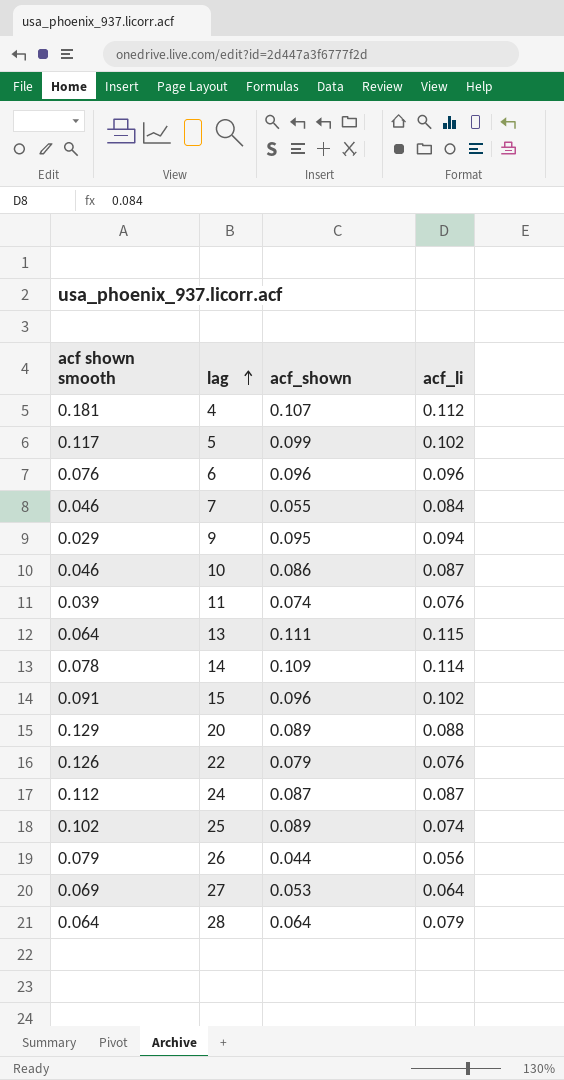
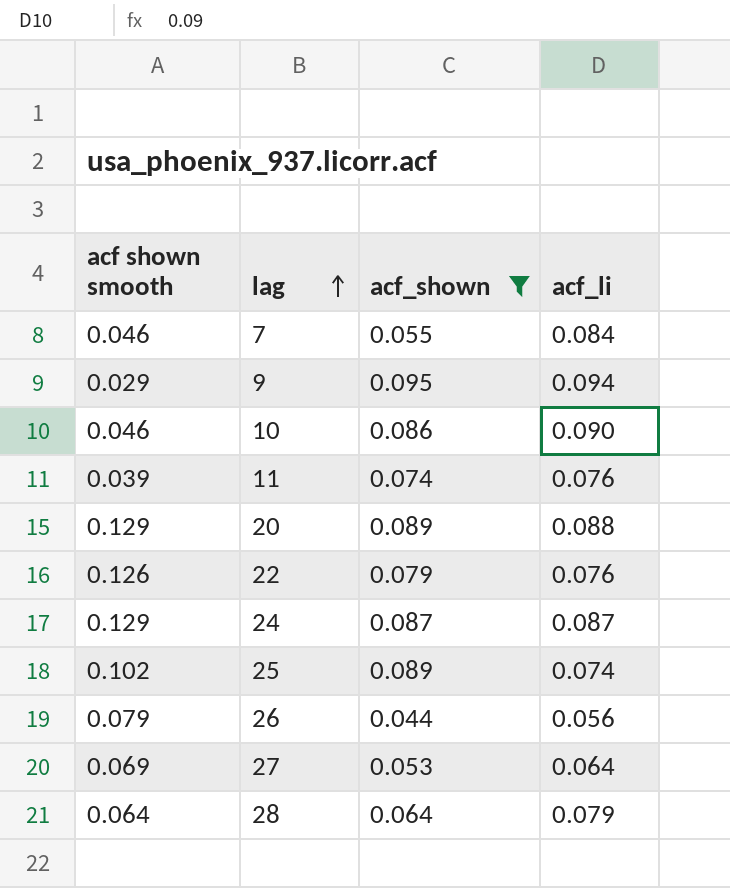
filter: none -> acf_shown <= 0.095
10 | acf_li: 0.087 -> 0.090
24 | acf shown smooth: 0.112 -> 0.129

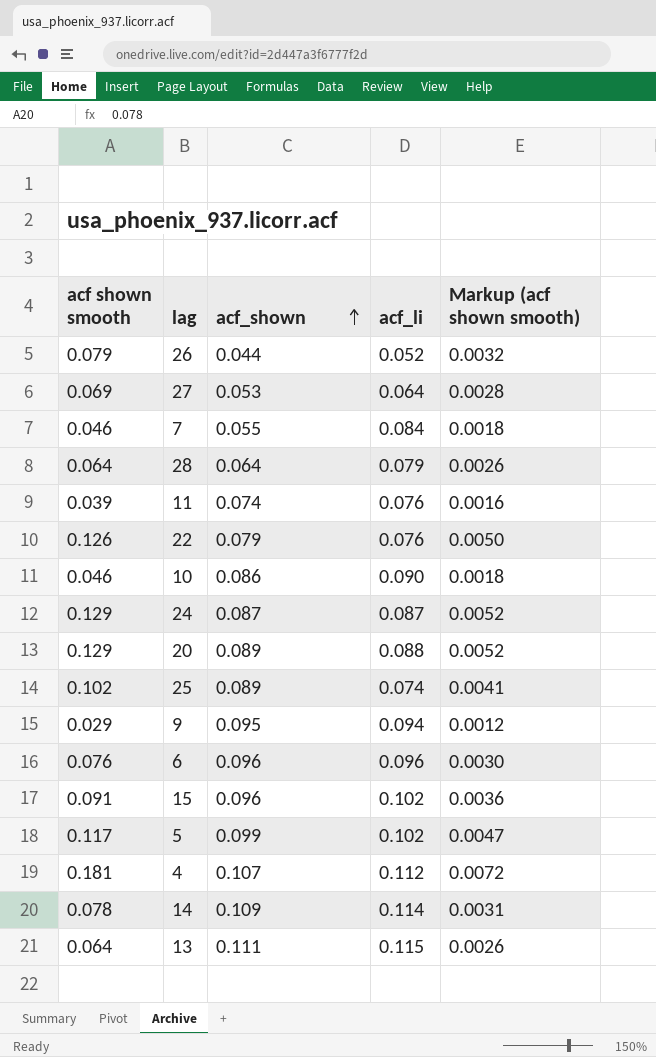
filter: acf_shown <= 0.095 -> none
row order: lag ascending -> acf_shown ascending
column Markup (acf shown smooth) | formula: none -> [acf shown smooth] * 0.04
26 | acf_li: 0.056 -> 0.052

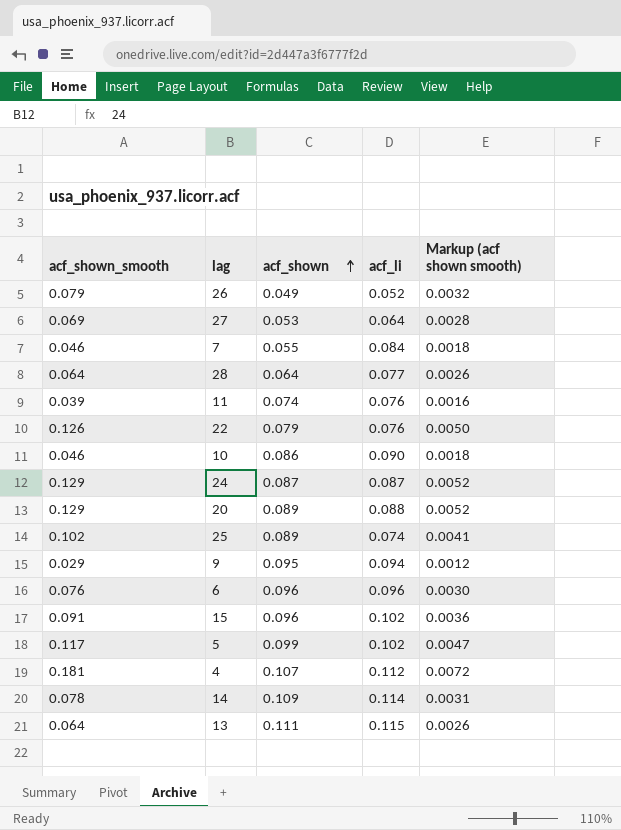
column name: acf shown smooth -> acf_shown_smooth
26 | acf_shown: 0.044 -> 0.049
28 | acf_li: 0.079 -> 0.077

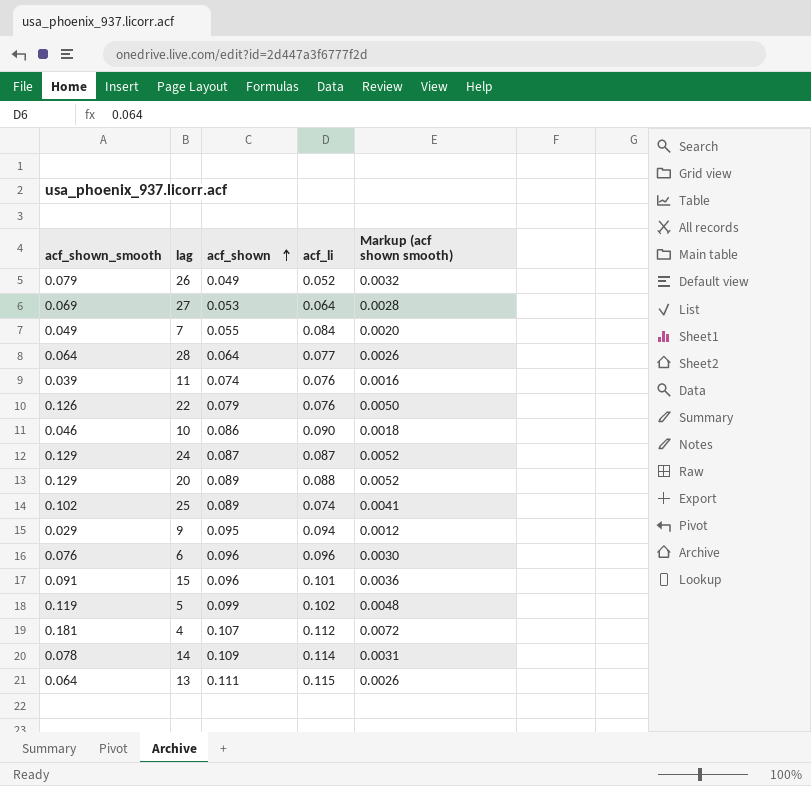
7 | acf_shown_smooth: 0.046 -> 0.049
7 | Markup (acf shown smooth): 0.0018 -> 0.0020
15 | acf_li: 0.102 -> 0.101
5 | acf_shown_smooth: 0.117 -> 0.119
5 | Markup (acf shown smooth): 0.0047 -> 0.0048

